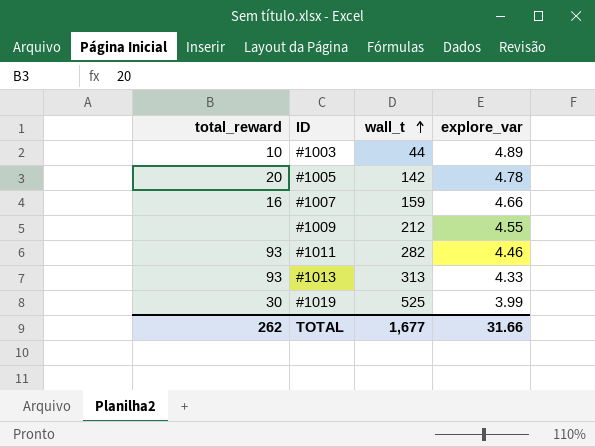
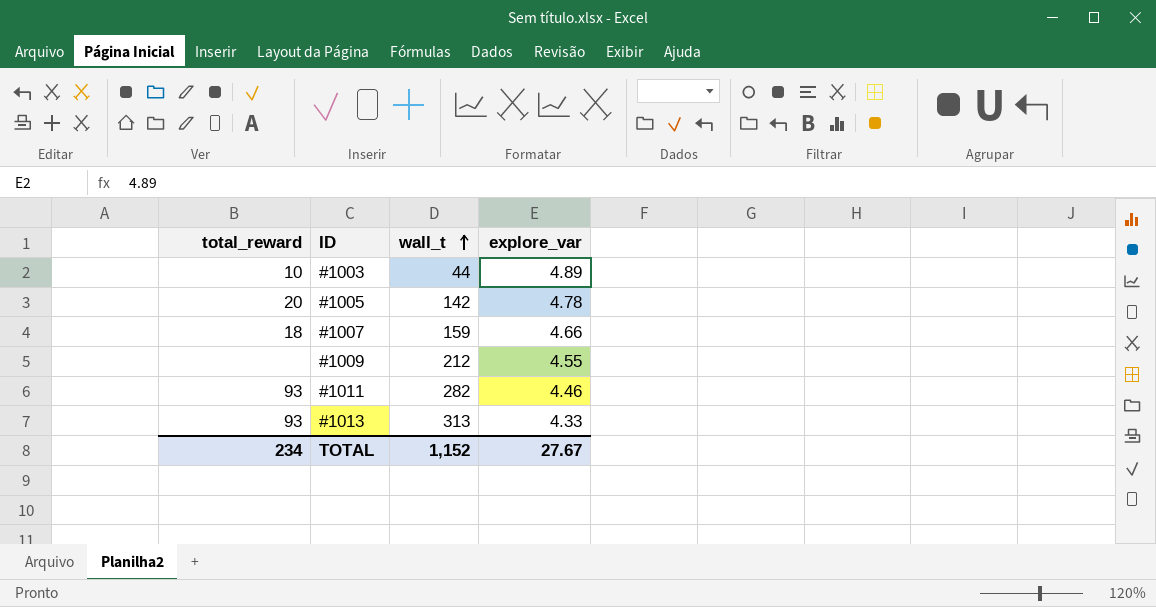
row #1019: 30 | 525 | 3.99 -> none
#1007 | total_reward: 16 -> 18
TOTAL | total_reward: 262 -> 234
TOTAL | wall_t: 1,677 -> 1,152
TOTAL | explore_var: 31.66 -> 27.67

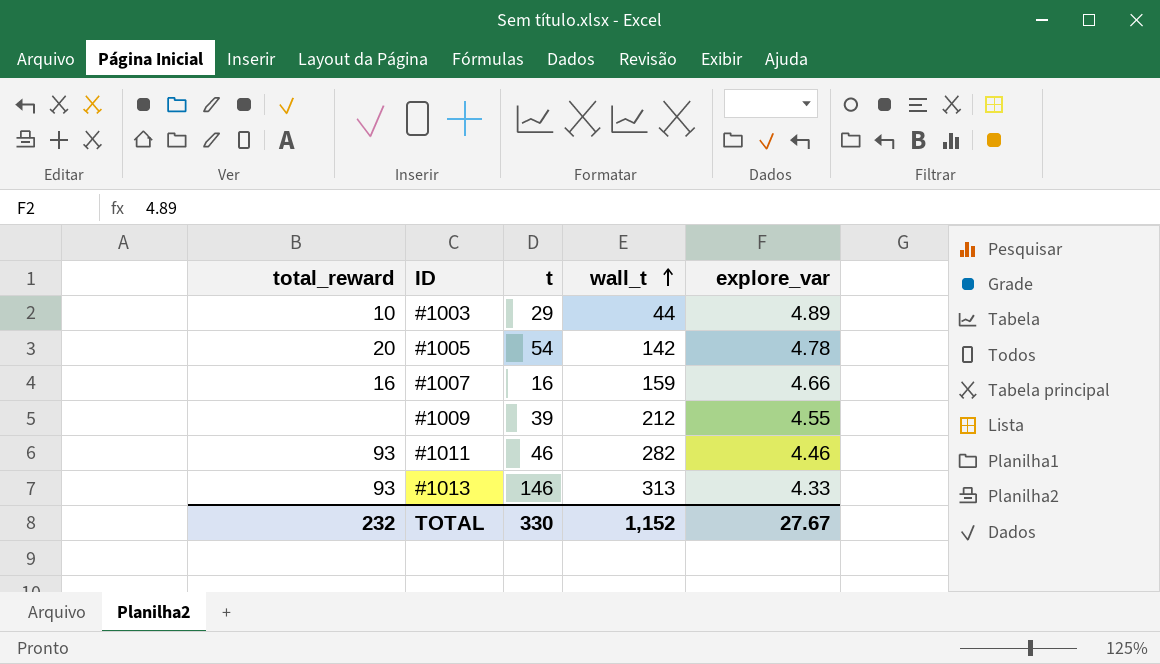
column t | position: none -> 3
#1007 | total_reward: 18 -> 16
TOTAL | total_reward: 234 -> 232

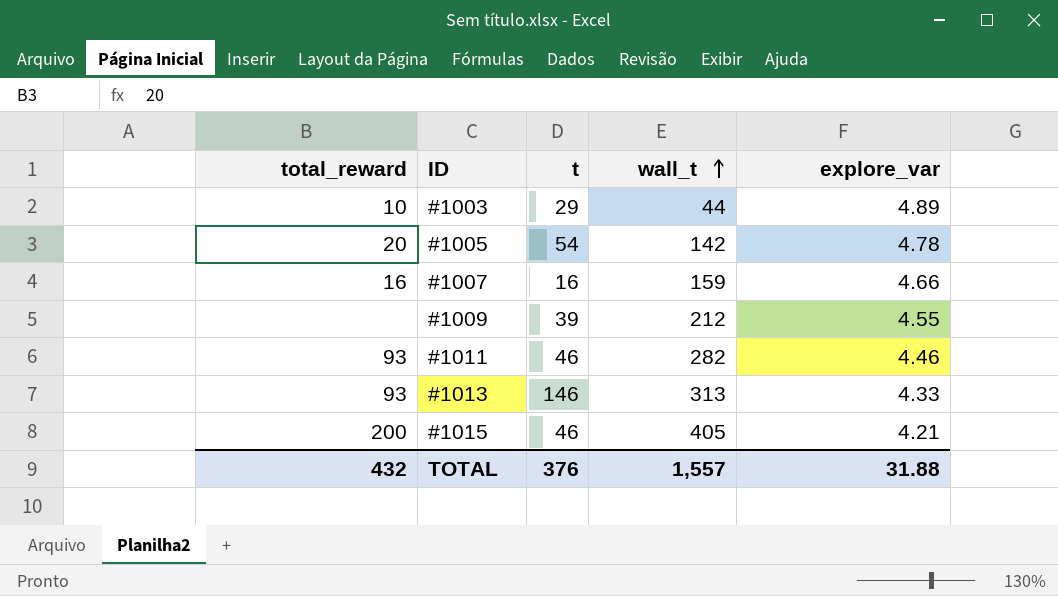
row #1015: none -> 200 | 46 | 405 | 4.21
TOTAL | total_reward: 232 -> 432
TOTAL | t: 330 -> 376
TOTAL | wall_t: 1,152 -> 1,557
TOTAL | explore_var: 27.67 -> 31.88

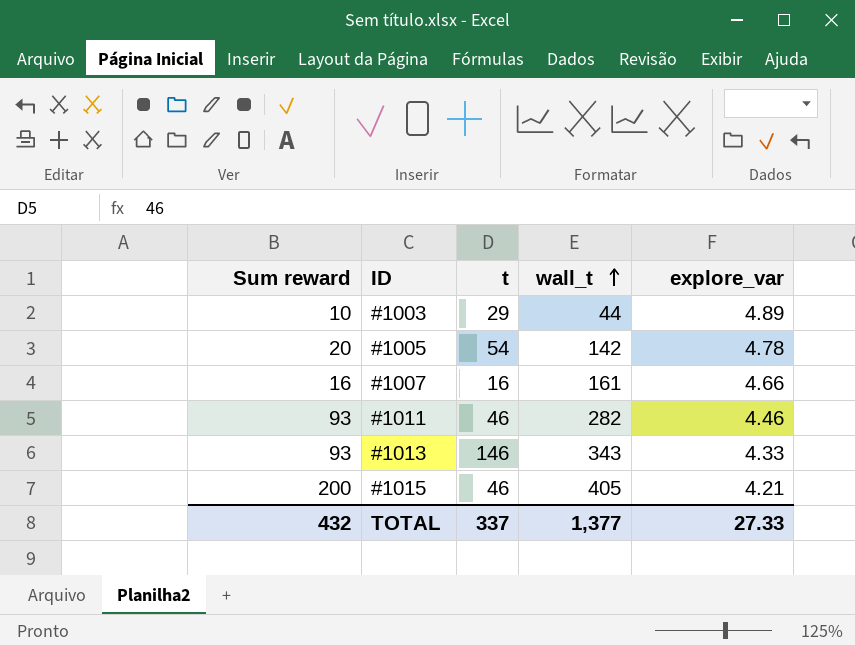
column name: total_reward -> Sum reward
row #1009: none | 39 | 212 | 4.55 -> none
#1007 | wall_t: 159 -> 161
#1013 | wall_t: 313 -> 343
TOTAL | t: 376 -> 337
TOTAL | wall_t: 1,557 -> 1,377
TOTAL | explore_var: 31.88 -> 27.33

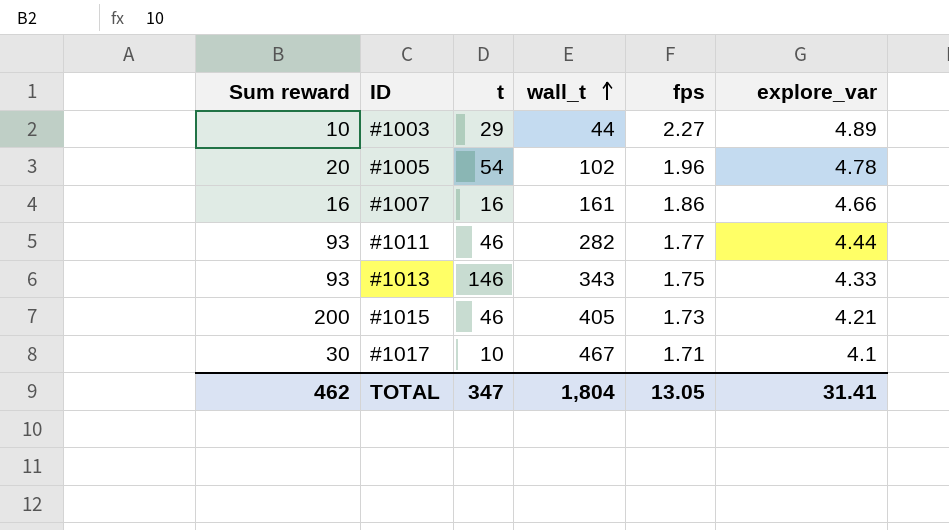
column fps | position: none -> 5
#1005 | wall_t: 142 -> 102
#1011 | explore_var: 4.46 -> 4.44
row #1017: none -> 30 | 10 | 467 | 1.71 | 4.1
TOTAL | Sum reward: 432 -> 462
TOTAL | t: 337 -> 347
TOTAL | wall_t: 1,377 -> 1,804
TOTAL | explore_var: 27.33 -> 31.41

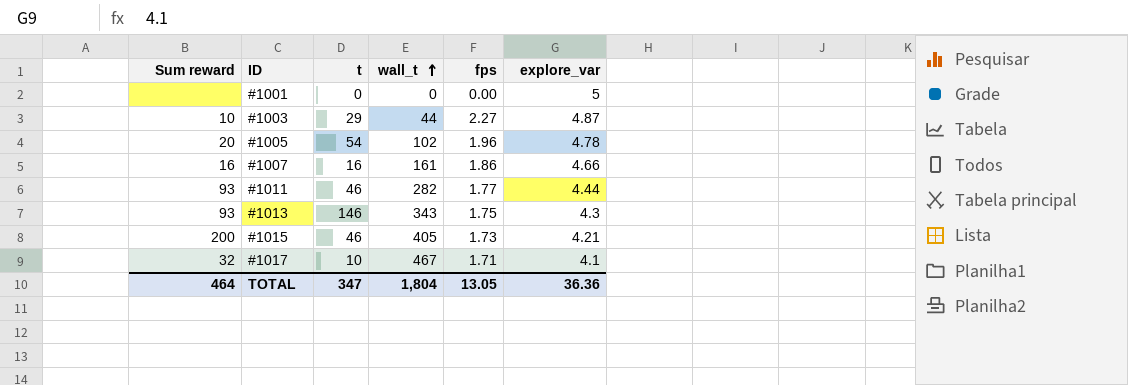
row #1001: none -> none | 0 | 0 | 0.00 | 5
#1003 | explore_var: 4.89 -> 4.87
#1013 | explore_var: 4.33 -> 4.3
#1017 | Sum reward: 30 -> 32
TOTAL | Sum reward: 462 -> 464
TOTAL | explore_var: 31.41 -> 36.36

